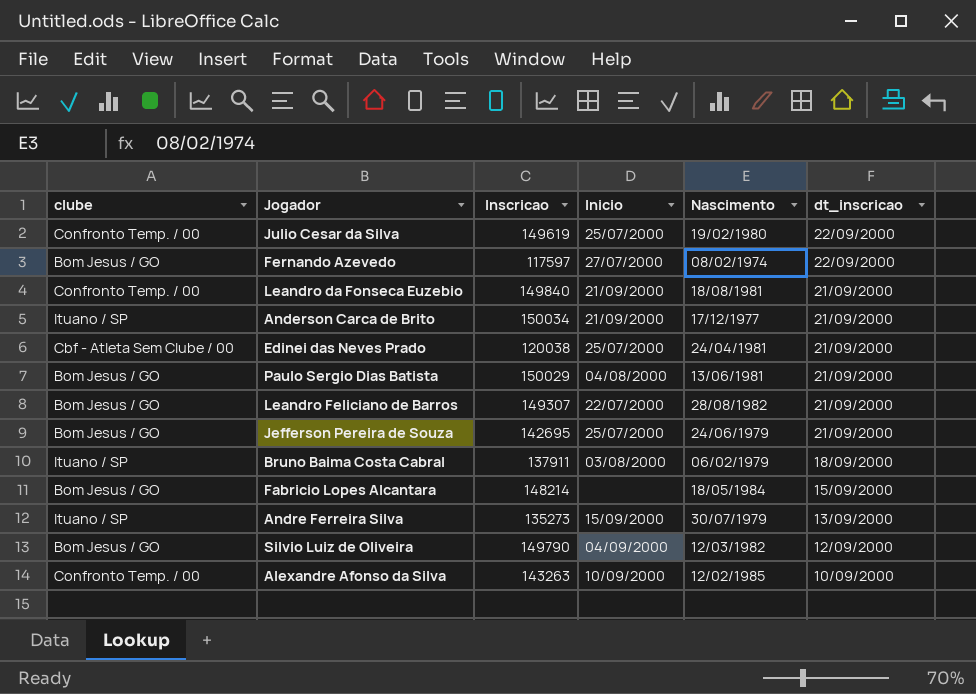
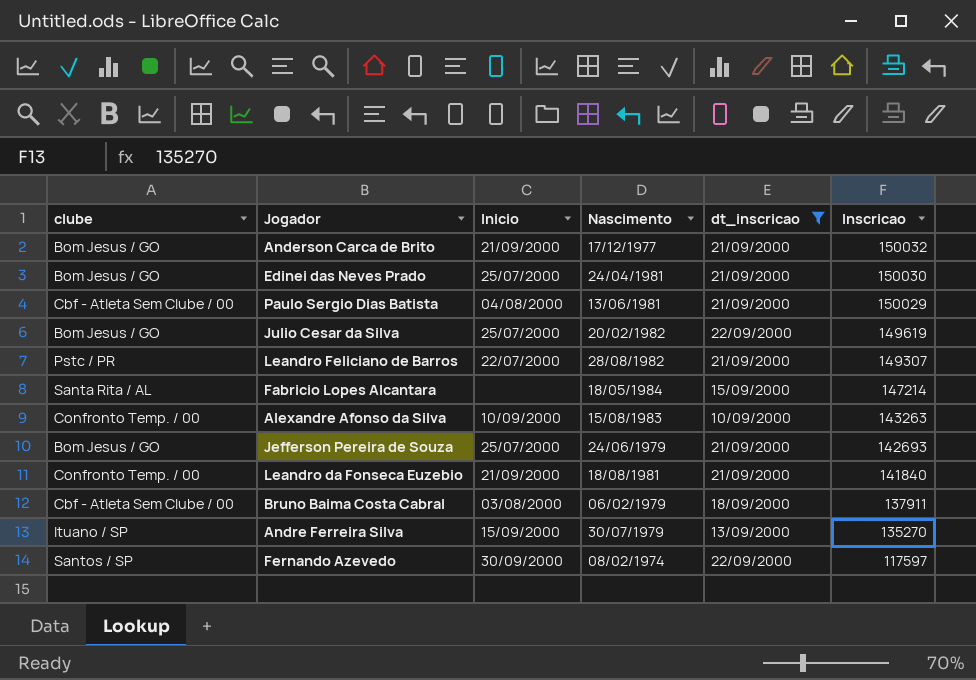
filter: none -> dt_inscricao != 12/09/2000
row order: dt_inscricao descending -> Inscricao descending
column Inscricao | position: 3 -> 6
Anderson Carca de Brito | clube: Ituano / SP -> Bom Jesus / GO
Anderson Carca de Brito | Inscricao: 150034 -> 150032
Edinei das Neves Prado | clube: Cbf - Atleta Sem Clube / 00 -> Bom Jesus / GO
Edinei das Neves Prado | Inscricao: 120038 -> 150030
Paulo Sergio Dias Batista | clube: Bom Jesus / GO -> Cbf - Atleta Sem Clube / 00
Julio Cesar da Silva | clube: Confronto Temp. / 00 -> Bom Jesus / GO
Julio Cesar da Silva | Nascimento: 19/02/1980 -> 20/02/1982
Leandro Feliciano de Barros | clube: Bom Jesus / GO -> Pstc / PR
Fabricio Lopes Alcantara | clube: Bom Jesus / GO -> Santa Rita / AL
Fabricio Lopes Alcantara | Inscricao: 148214 -> 147214
Alexandre Afonso da Silva | Nascimento: 12/02/1985 -> 15/08/1983
Jefferson Pereira de Souza | Inscricao: 142695 -> 142693
Leandro da Fonseca Euzebio | Inscricao: 149840 -> 141840
Bruno Baima Costa Cabral | clube: Ituano / SP -> Cbf - Atleta Sem Clube / 00
Andre Ferreira Silva | Inscricao: 135273 -> 135270
Fernando Azevedo | clube: Bom Jesus / GO -> Santos / SP
Fernando Azevedo | Inicio: 27/07/2000 -> 30/09/2000

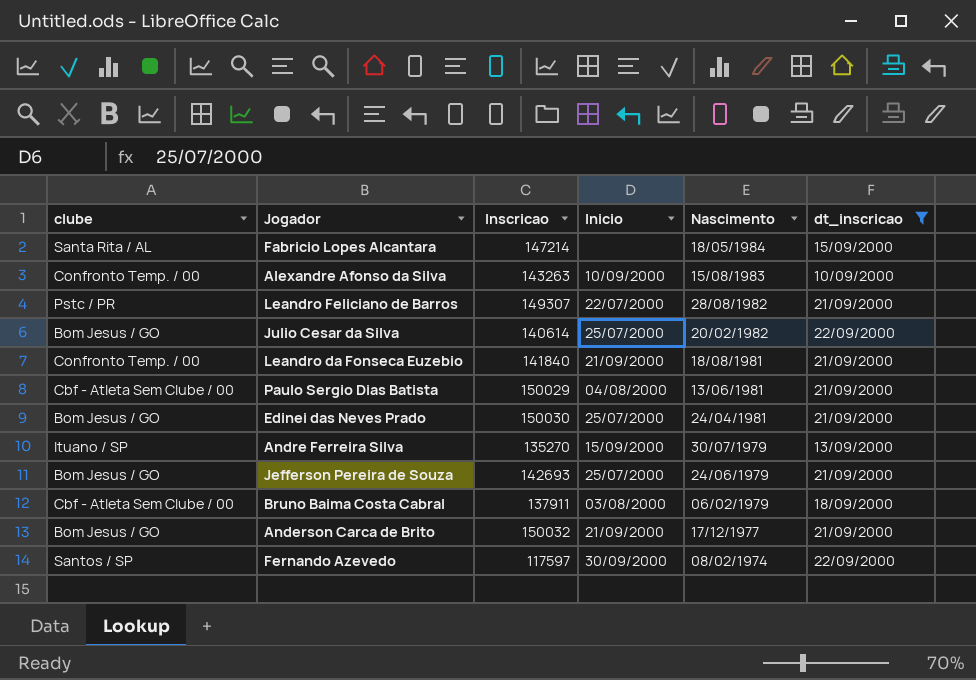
row order: Inscricao descending -> Nascimento descending
column Inscricao | position: 6 -> 3
Julio Cesar da Silva | Inscricao: 149619 -> 140614

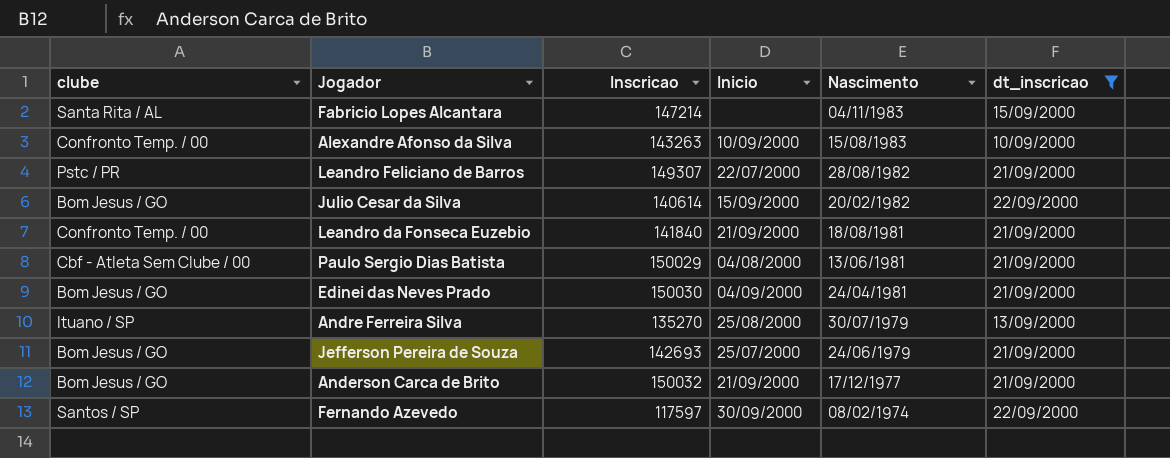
row Bruno Baima Costa Cabral: Cbf - Atleta Sem Clube / 00 | 137911 | 03/08/2000 | 06/02/1979 | 18/09/2000 -> none
Fabricio Lopes Alcantara | Nascimento: 18/05/1984 -> 04/11/1983
Julio Cesar da Silva | Inicio: 25/07/2000 -> 15/09/2000
Edinei das Neves Prado | Inicio: 25/07/2000 -> 04/09/2000
Andre Ferreira Silva | Inicio: 15/09/2000 -> 25/08/2000

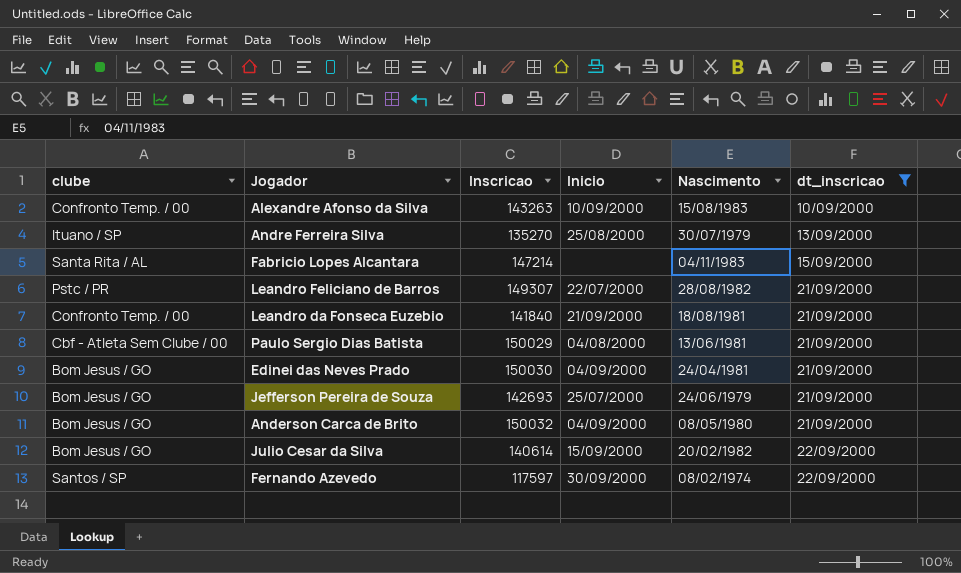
row order: Nascimento descending -> dt_inscricao ascending
Anderson Carca de Brito | Inicio: 21/09/2000 -> 04/09/2000
Anderson Carca de Brito | Nascimento: 17/12/1977 -> 08/05/1980

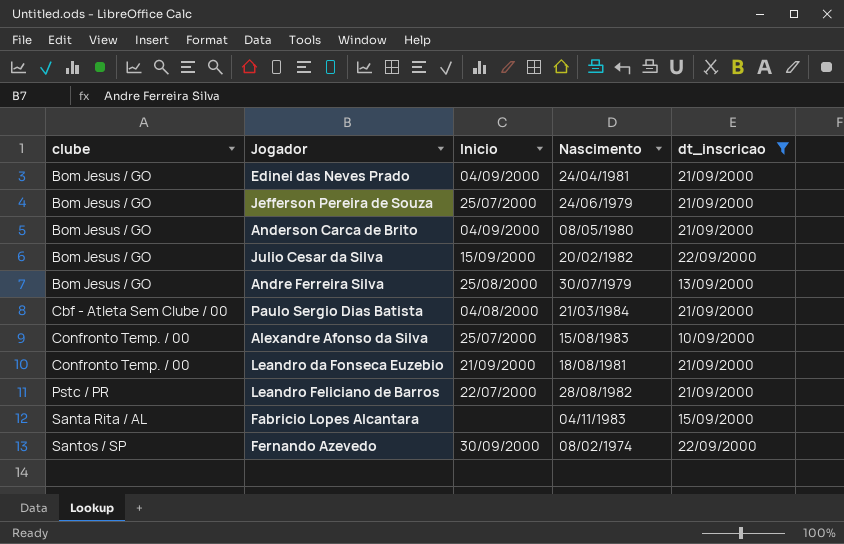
row order: dt_inscricao ascending -> clube ascending
column Inscricao | position: 3 -> none
Andre Ferreira Silva | clube: Ituano / SP -> Bom Jesus / GO
Paulo Sergio Dias Batista | Nascimento: 13/06/1981 -> 21/03/1984
Alexandre Afonso da Silva | Inicio: 10/09/2000 -> 25/07/2000

